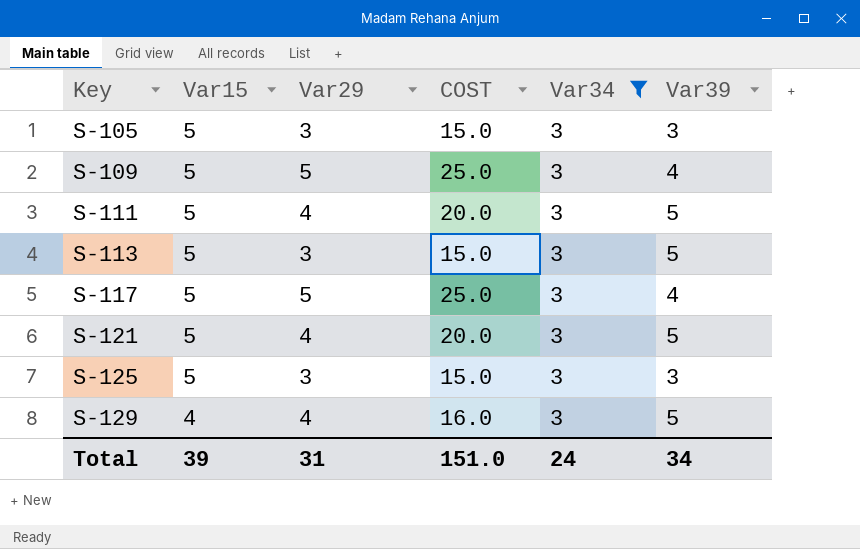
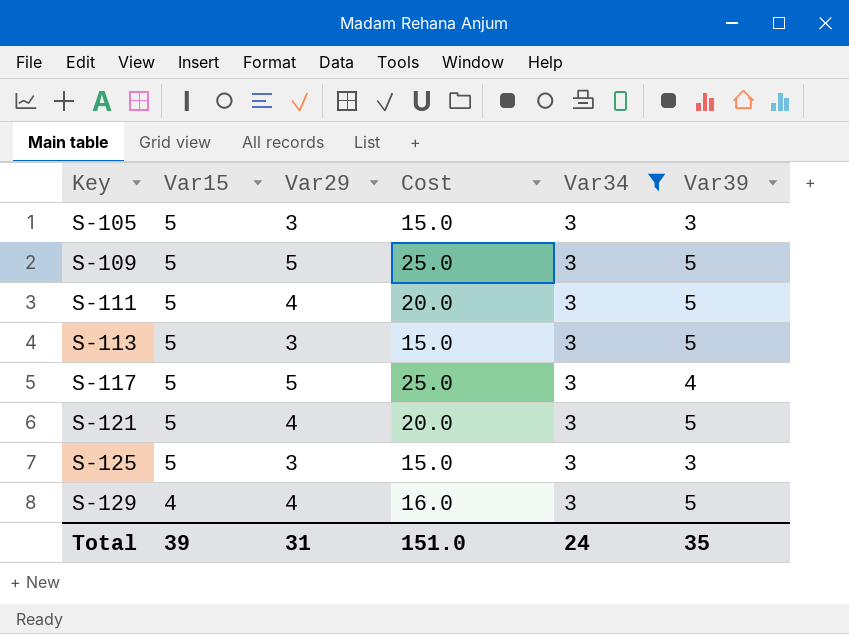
column name: COST -> Cost
S-109 | Var39: 4 -> 5
Total | Var39: 34 -> 35

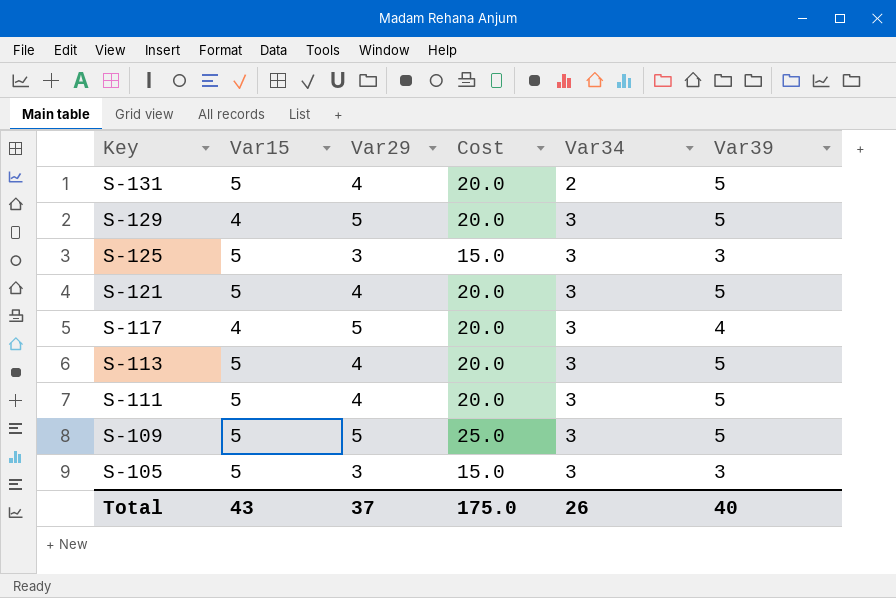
filter: Var34 = 3 -> none
row order: Key ascending -> Key descending
S-129 | Var29: 4 -> 5
S-129 | Cost: 16.0 -> 20.0
S-117 | Var15: 5 -> 4
S-117 | Cost: 25.0 -> 20.0
S-113 | Var29: 3 -> 4
S-113 | Cost: 15.0 -> 20.0
Total | Var15: 39 -> 43
Total | Var29: 31 -> 37
Total | Cost: 151.0 -> 175.0
Total | Var34: 24 -> 26
Total | Var39: 35 -> 40

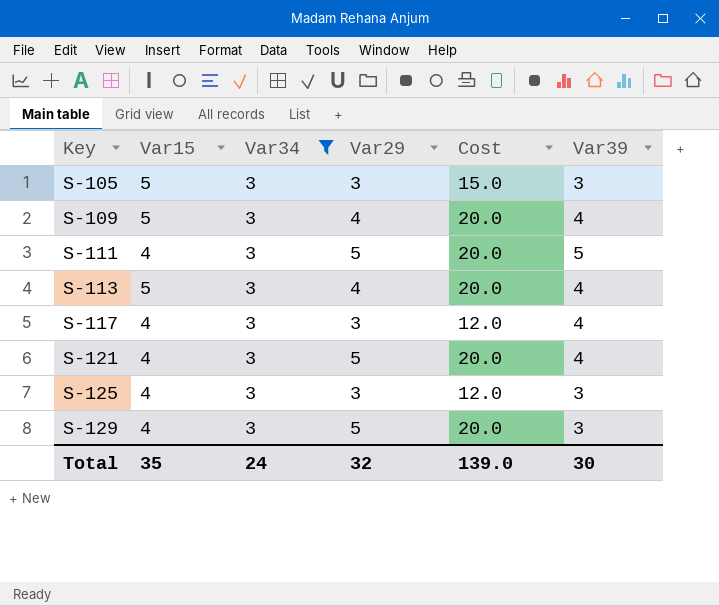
filter: none -> Var34 = 3
row order: Key descending -> Key ascending
column Var34 | position: 5 -> 3
S-109 | Var29: 5 -> 4
S-109 | Cost: 25.0 -> 20.0
S-109 | Var39: 5 -> 4
S-111 | Var15: 5 -> 4
S-111 | Var29: 4 -> 5
S-113 | Var39: 5 -> 4
S-117 | Var29: 5 -> 3
S-117 | Cost: 20.0 -> 12.0
S-121 | Var15: 5 -> 4
S-121 | Var29: 4 -> 5
S-121 | Var39: 5 -> 4
S-125 | Var15: 5 -> 4
S-125 | Cost: 15.0 -> 12.0
S-129 | Var39: 5 -> 3
Total | Var15: 43 -> 35
Total | Var34: 26 -> 24
Total | Var29: 37 -> 32
Total | Cost: 175.0 -> 139.0
Total | Var39: 40 -> 30

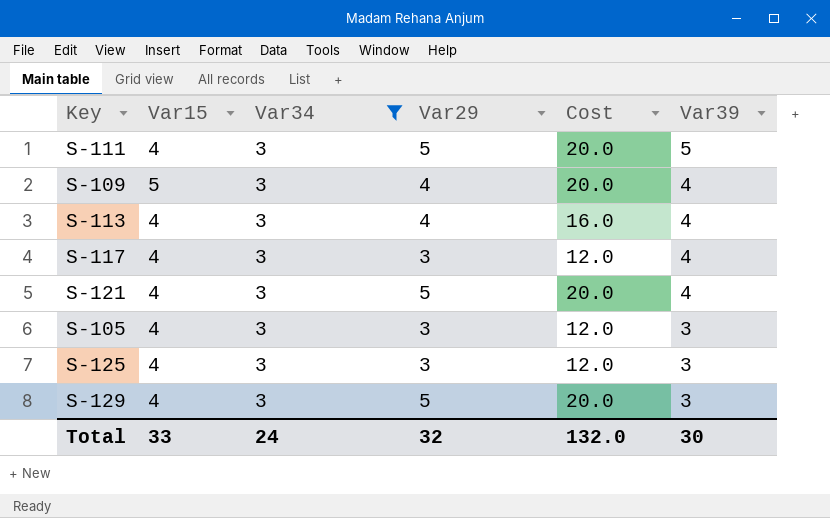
row order: Key ascending -> Var39 descending
S-113 | Var15: 5 -> 4
S-113 | Cost: 20.0 -> 16.0
S-105 | Var15: 5 -> 4
S-105 | Cost: 15.0 -> 12.0
Total | Var15: 35 -> 33
Total | Cost: 139.0 -> 132.0

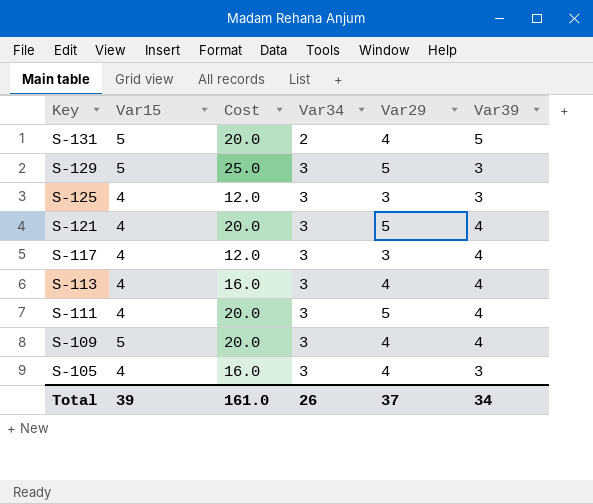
filter: Var34 = 3 -> none
row order: Var39 descending -> Key descending
column Cost | position: 5 -> 3
S-129 | Var15: 4 -> 5
S-129 | Cost: 20.0 -> 25.0
S-111 | Var39: 5 -> 4
S-105 | Cost: 12.0 -> 16.0
S-105 | Var29: 3 -> 4
Total | Var15: 33 -> 39
Total | Cost: 132.0 -> 161.0
Total | Var34: 24 -> 26
Total | Var29: 32 -> 37
Total | Var39: 30 -> 34

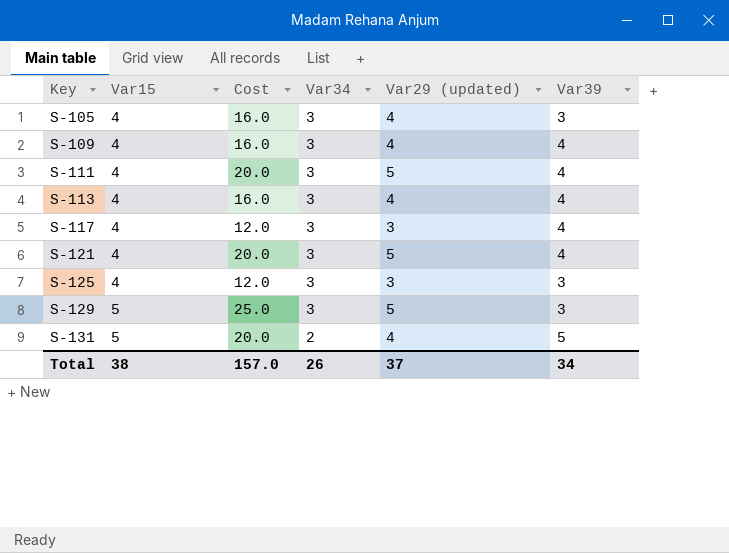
row order: Key descending -> Key ascending
column name: Var29 -> Var29 (updated)
S-109 | Var15: 5 -> 4
S-109 | Cost: 20.0 -> 16.0
Total | Var15: 39 -> 38
Total | Cost: 161.0 -> 157.0

